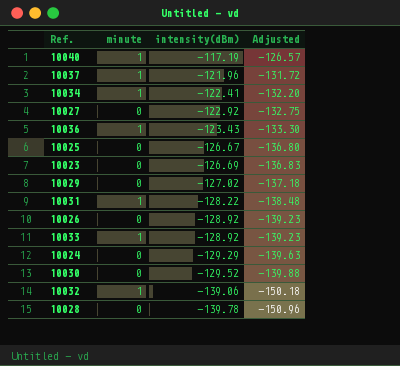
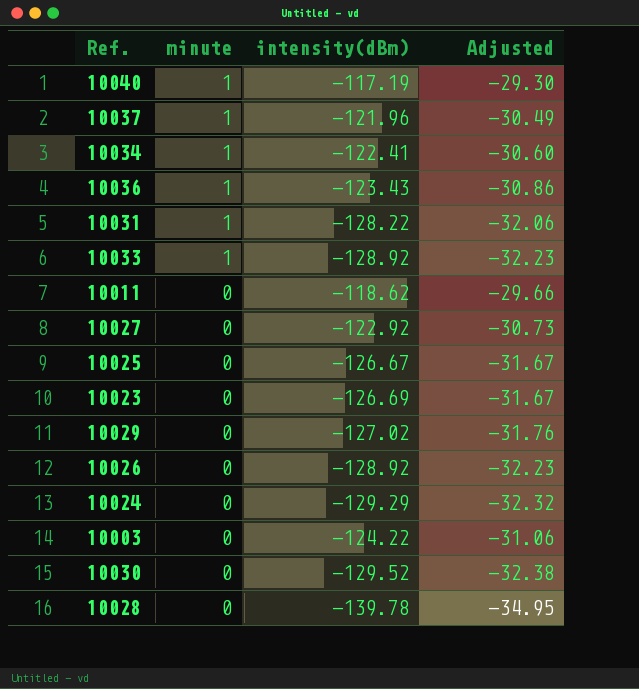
row order: intensity(dBm) descending -> minute descending
column Adjusted | formula: [intensity(dBm)] * 1.08 -> [intensity(dBm)] * 0.25
row 10032: 1 | -139.06 | -150.18 -> none
row 10011: none -> 0 | -118.62 | -29.66
row 10003: none -> 0 | -124.22 | -31.06

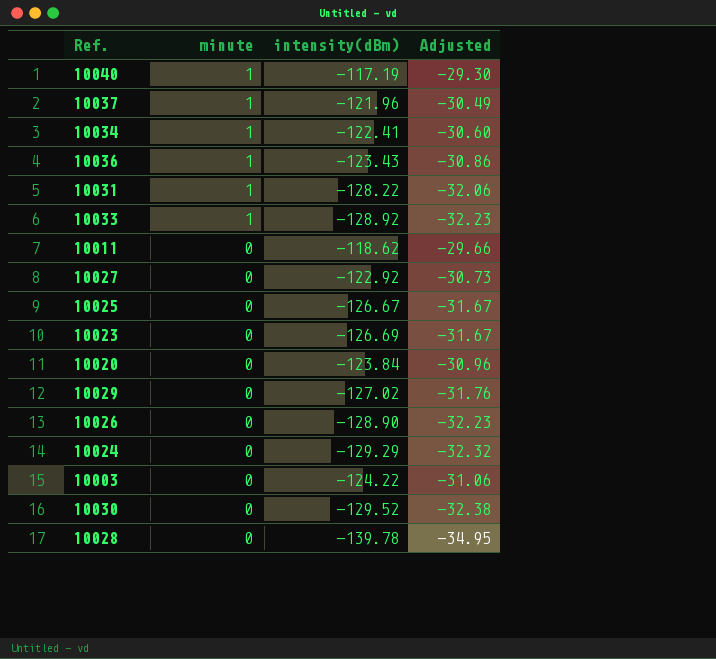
row 10020: none -> 0 | -123.84 | -30.96
10026 | intensity(dBm): -128.92 -> -128.90

